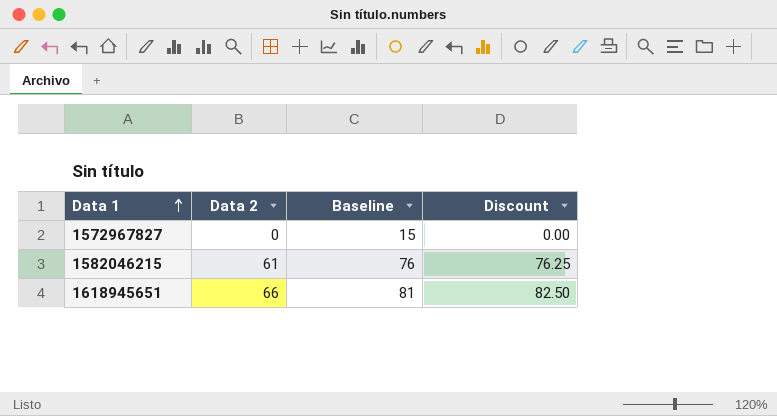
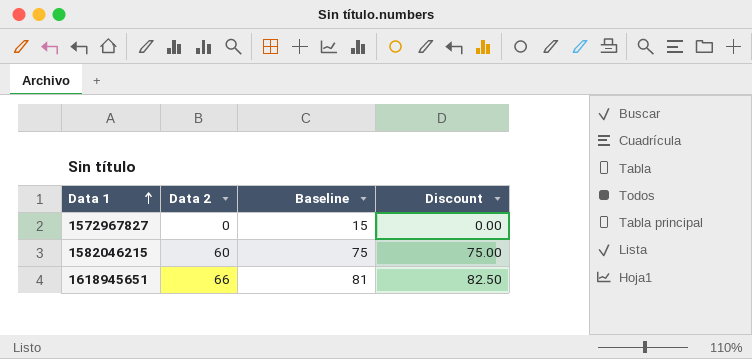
1582046215 | Data 2: 61 -> 60
1582046215 | Baseline: 76 -> 75
1582046215 | Discount: 76.25 -> 75.00

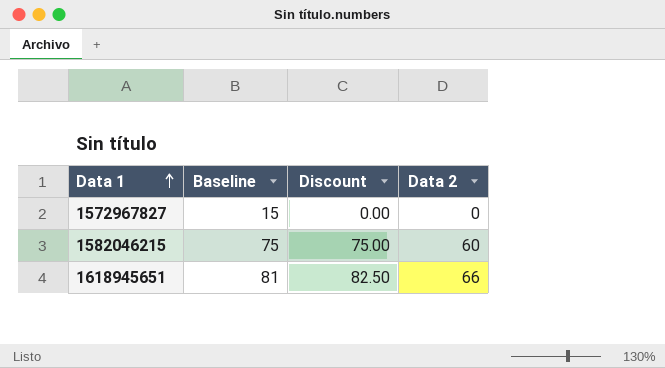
column Data 2 | position: 2 -> 4

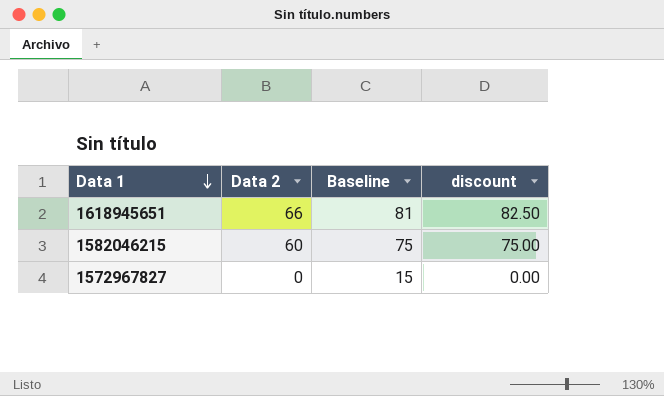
row order: Data 1 ascending -> Data 1 descending
column Data 2 | position: 4 -> 2
column name: Discount -> discount

